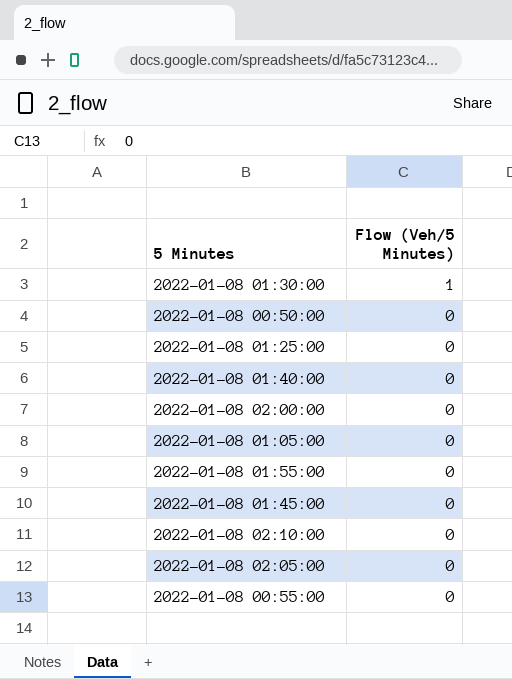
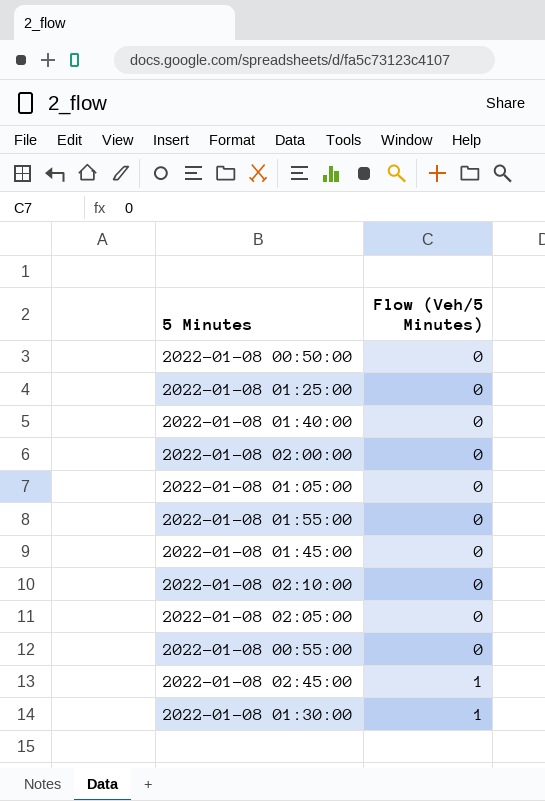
row order: Flow (Veh/5 Minutes) descending -> Flow (Veh/5 Minutes) ascending
row 2022-01-08 02:45:00: none -> 1

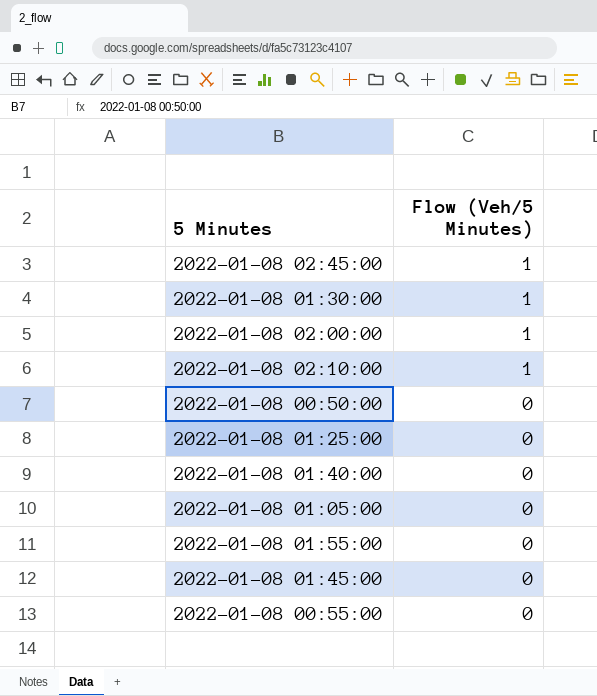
row order: Flow (Veh/5 Minutes) ascending -> Flow (Veh/5 Minutes) descending
row 2022-01-08 02:05:00: 0 -> none
2022-01-08 02:00:00 | Flow (Veh/5 Minutes): 0 -> 1
2022-01-08 02:10:00 | Flow (Veh/5 Minutes): 0 -> 1

